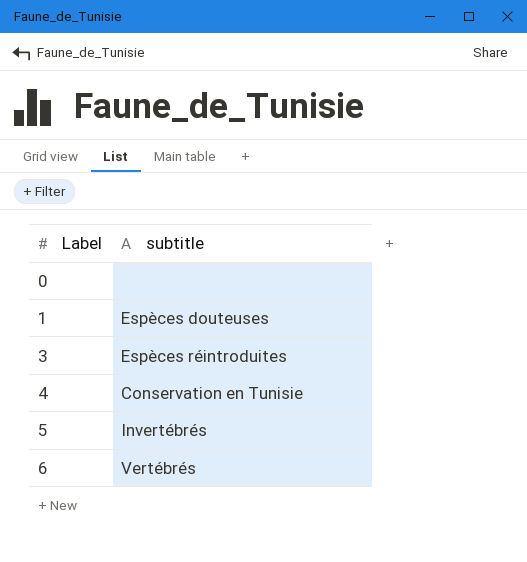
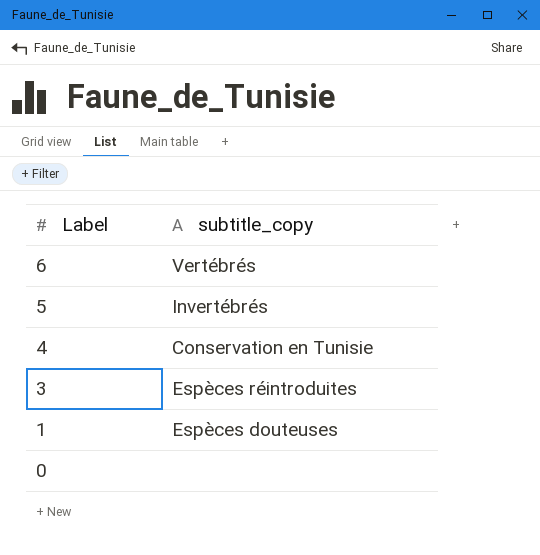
row order: Label ascending -> Label descending
column name: subtitle -> subtitle_copy

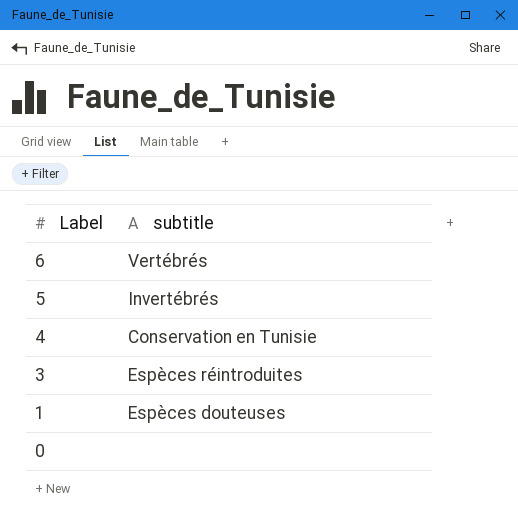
column name: subtitle_copy -> subtitle

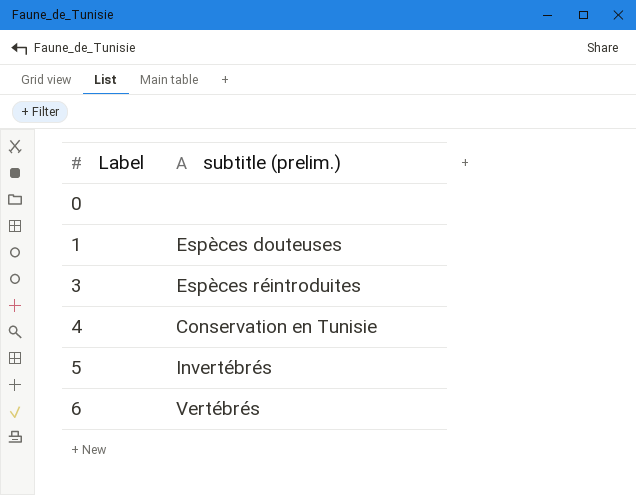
row order: Label descending -> Label ascending
column name: subtitle -> subtitle (prelim.)

